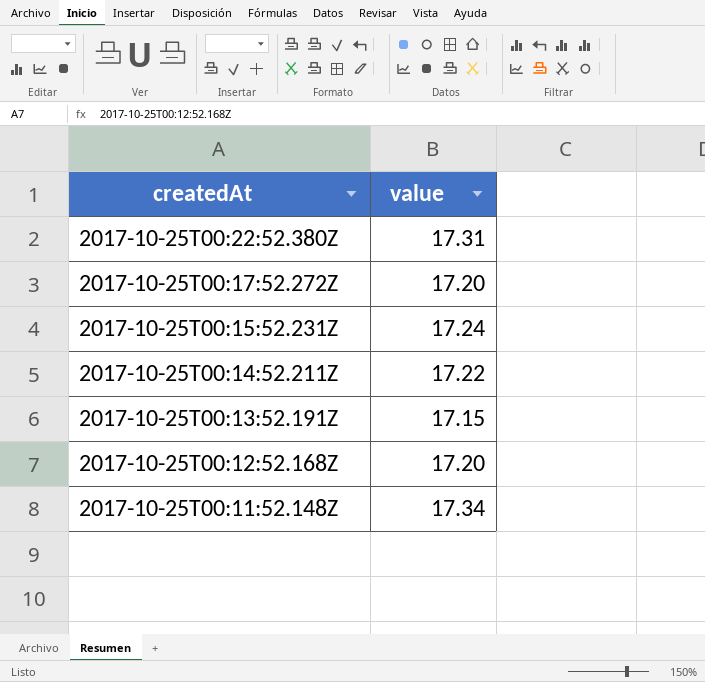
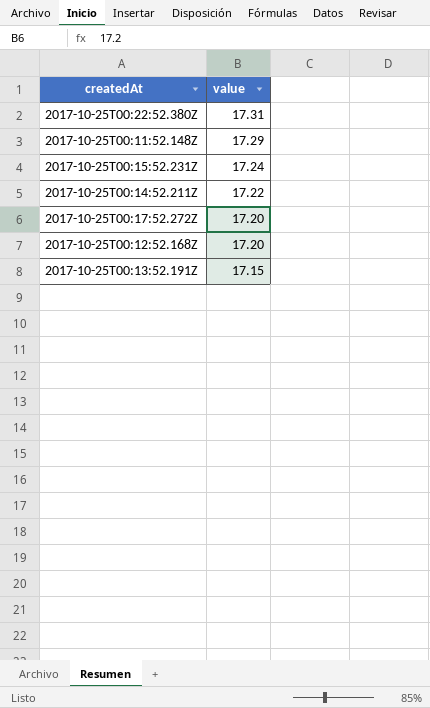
row order: createdAt descending -> value descending
2017-10-25T00:11:52.148Z | value: 17.34 -> 17.29

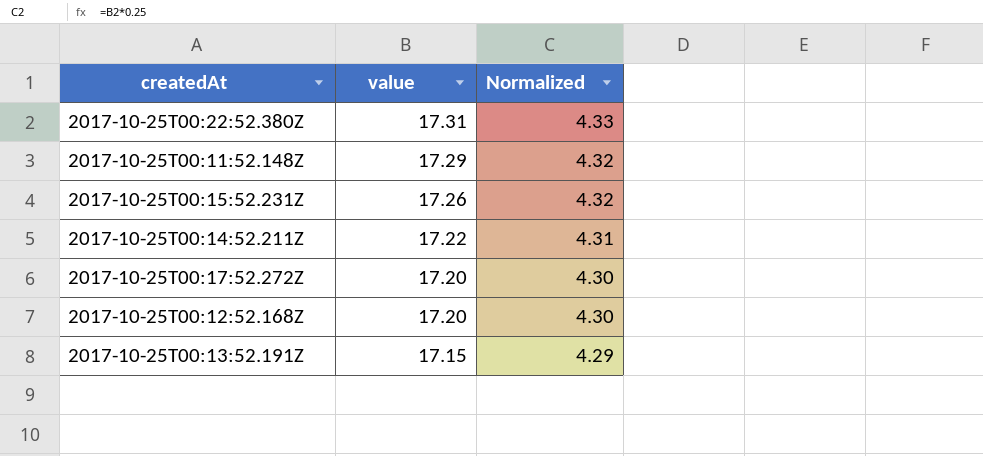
column Normalized | formula: none -> [value] * 0.25
2017-10-25T00:15:52.231Z | value: 17.24 -> 17.26

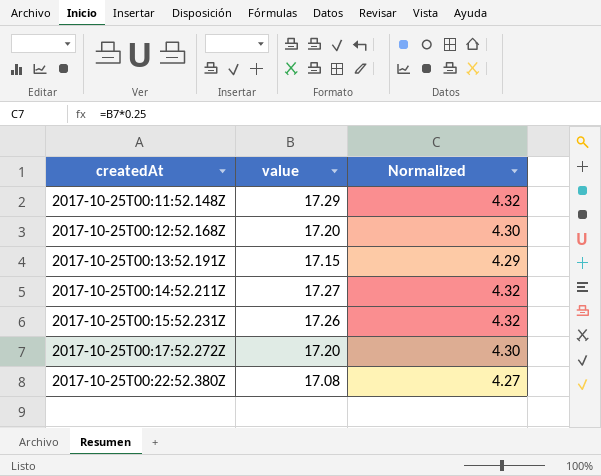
row order: value descending -> createdAt ascending
2017-10-25T00:14:52.211Z | value: 17.22 -> 17.27
2017-10-25T00:14:52.211Z | Normalized: 4.31 -> 4.32
2017-10-25T00:22:52.380Z | value: 17.31 -> 17.08
2017-10-25T00:22:52.380Z | Normalized: 4.33 -> 4.27

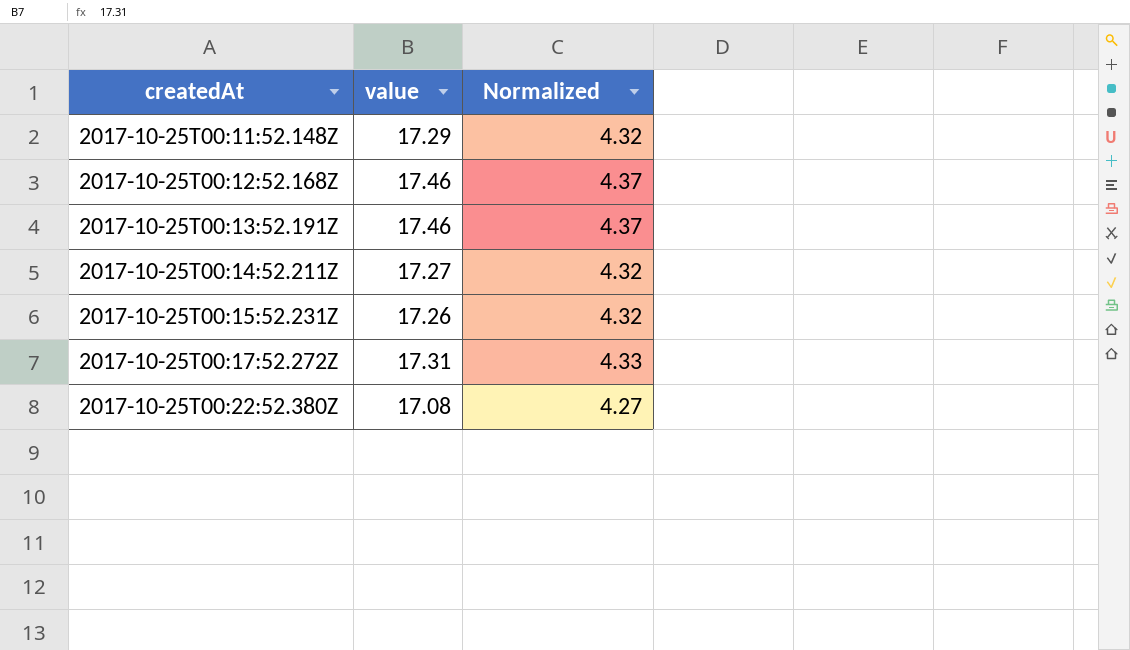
2017-10-25T00:12:52.168Z | value: 17.20 -> 17.46
2017-10-25T00:12:52.168Z | Normalized: 4.30 -> 4.37
2017-10-25T00:13:52.191Z | value: 17.15 -> 17.46
2017-10-25T00:13:52.191Z | Normalized: 4.29 -> 4.37
2017-10-25T00:17:52.272Z | value: 17.20 -> 17.31
2017-10-25T00:17:52.272Z | Normalized: 4.30 -> 4.33

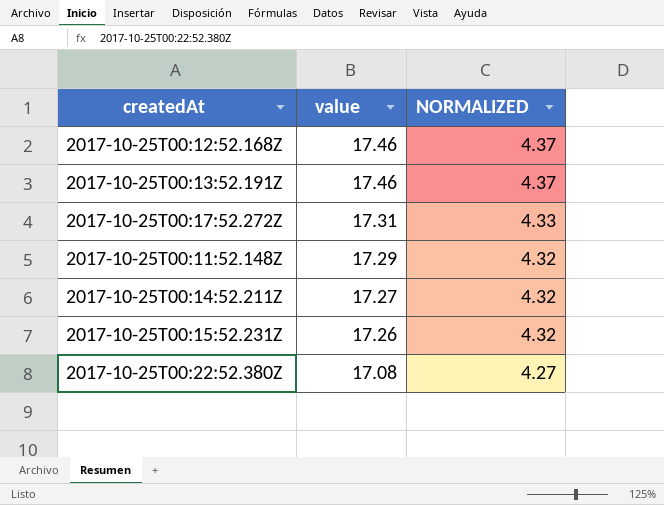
row order: createdAt ascending -> value descending
column name: Normalized -> NORMALIZED

